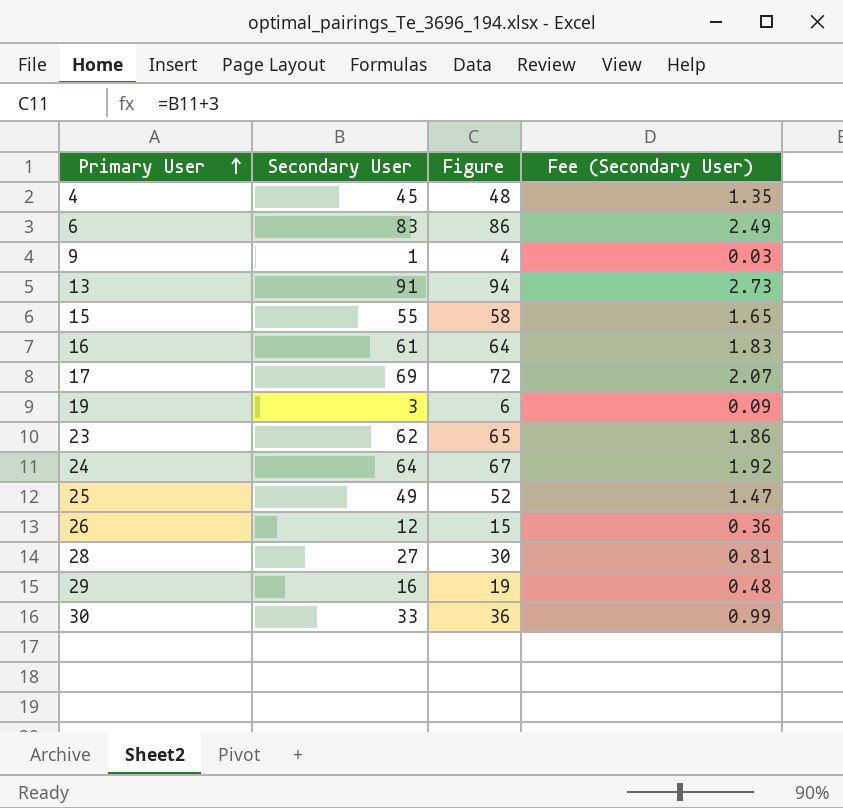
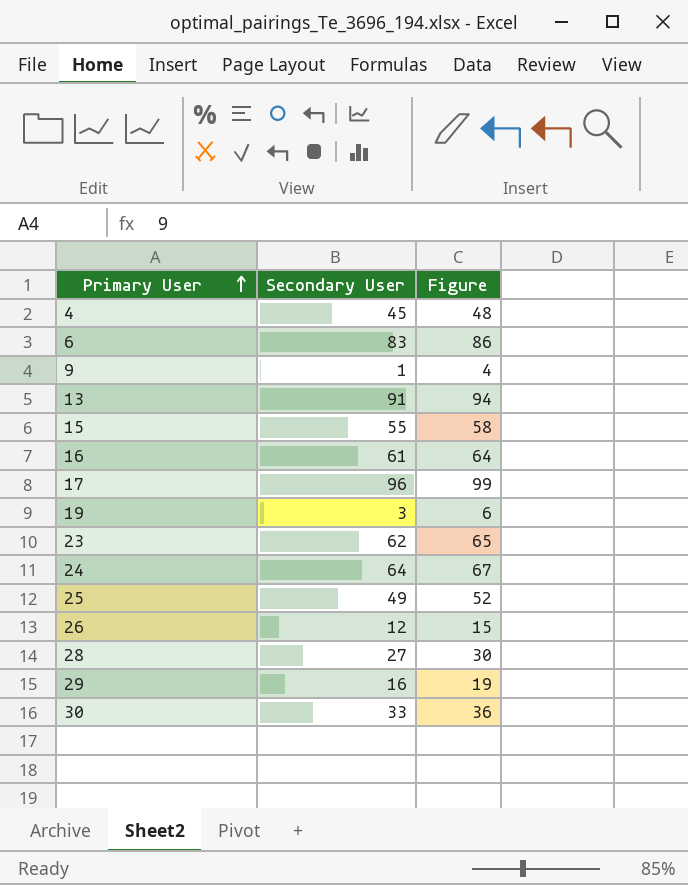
column Fee (Secondary User) | formula: [Secondary User] * 0.03 -> none
17 | Secondary User: 69 -> 96
17 | Figure: 72 -> 99

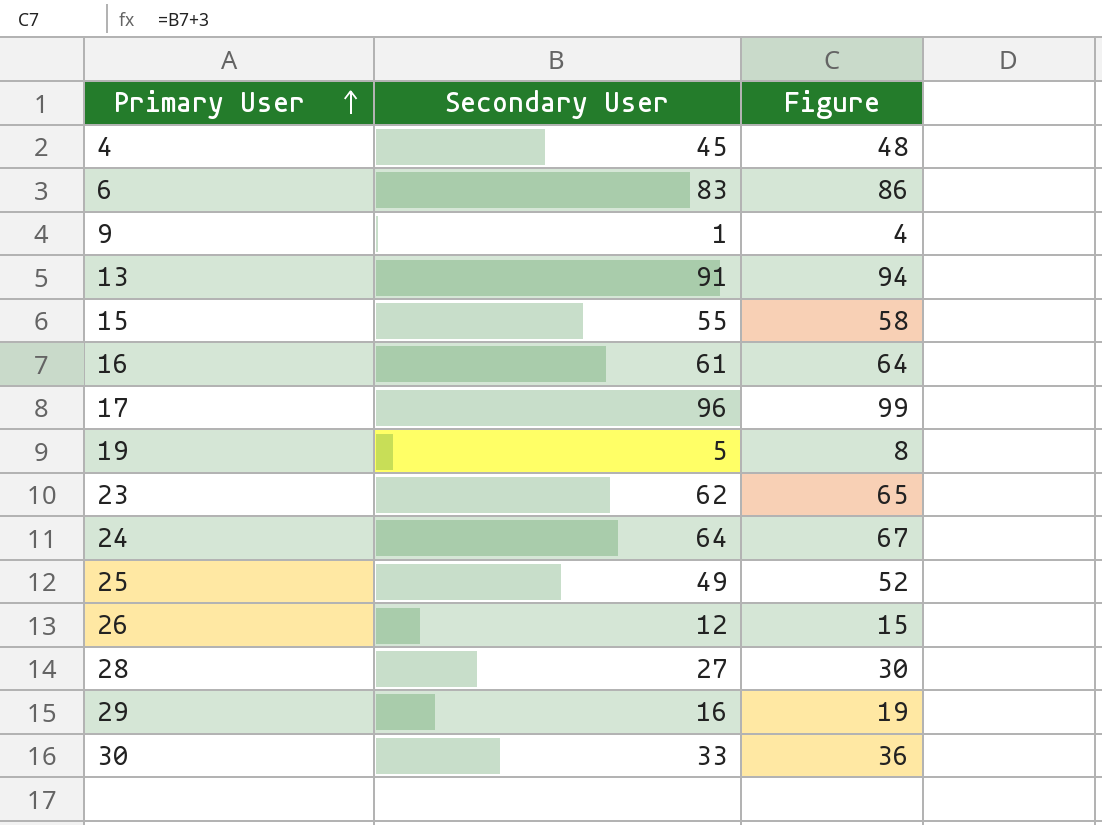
19 | Secondary User: 3 -> 5
19 | Figure: 6 -> 8

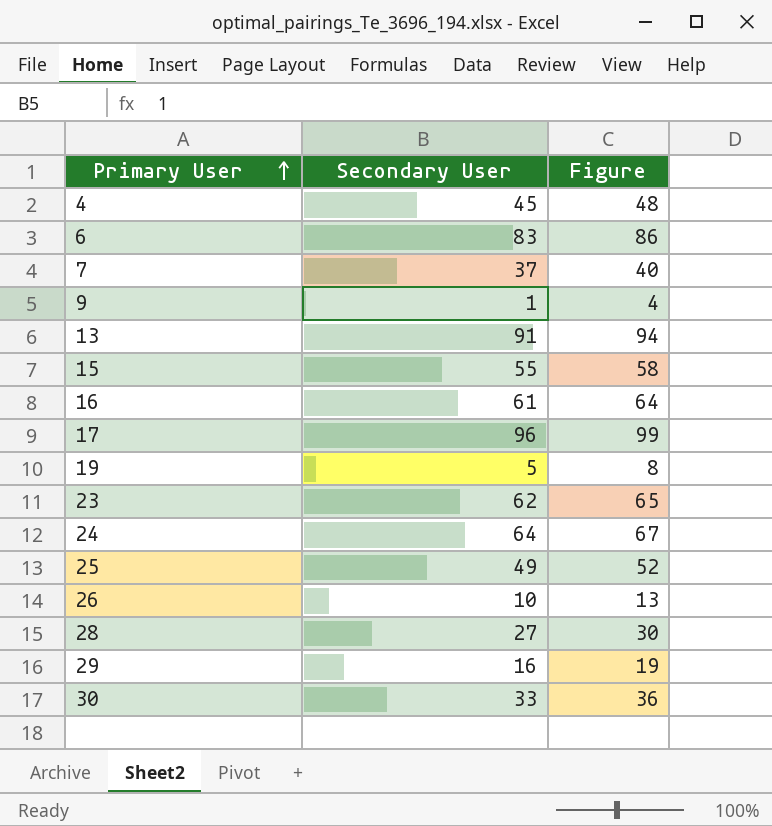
row 7: none -> 37 | 40
26 | Secondary User: 12 -> 10
26 | Figure: 15 -> 13

